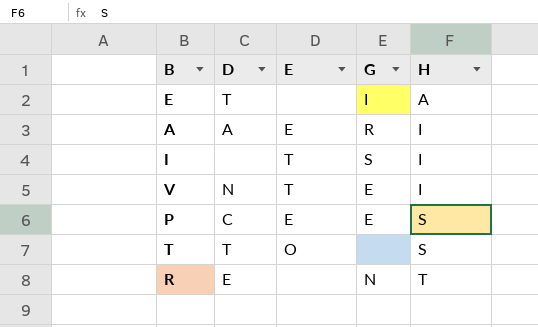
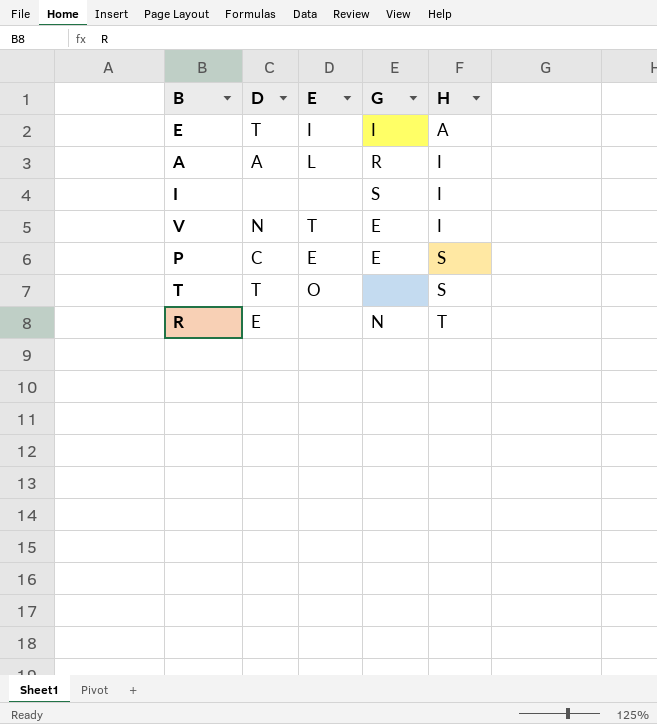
E | E: none -> I
A | E: E -> L
I | E: T -> none

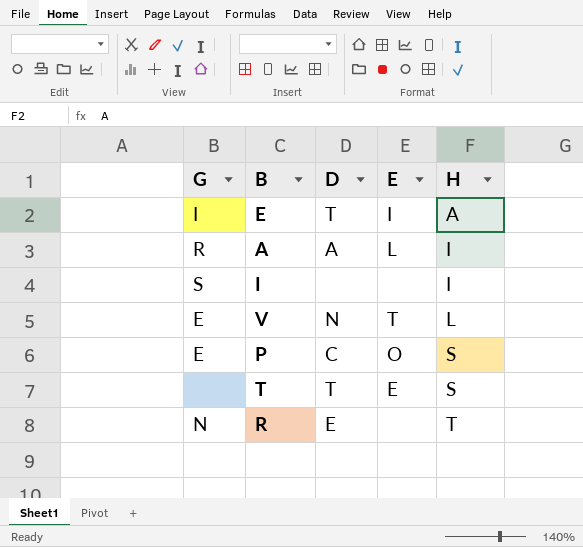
column G | position: 4 -> 1
V | H: I -> L
P | E: E -> O
T | E: O -> E

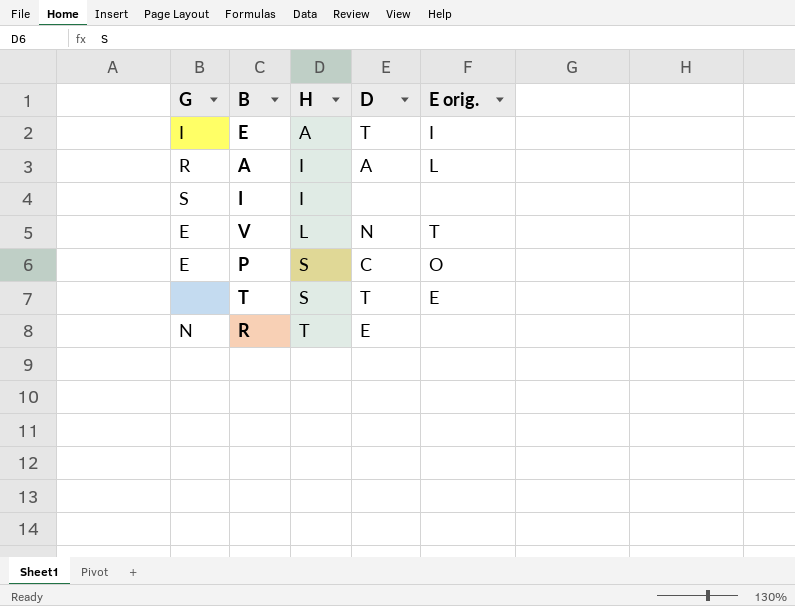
column H | position: 5 -> 3
column name: E -> E orig.

